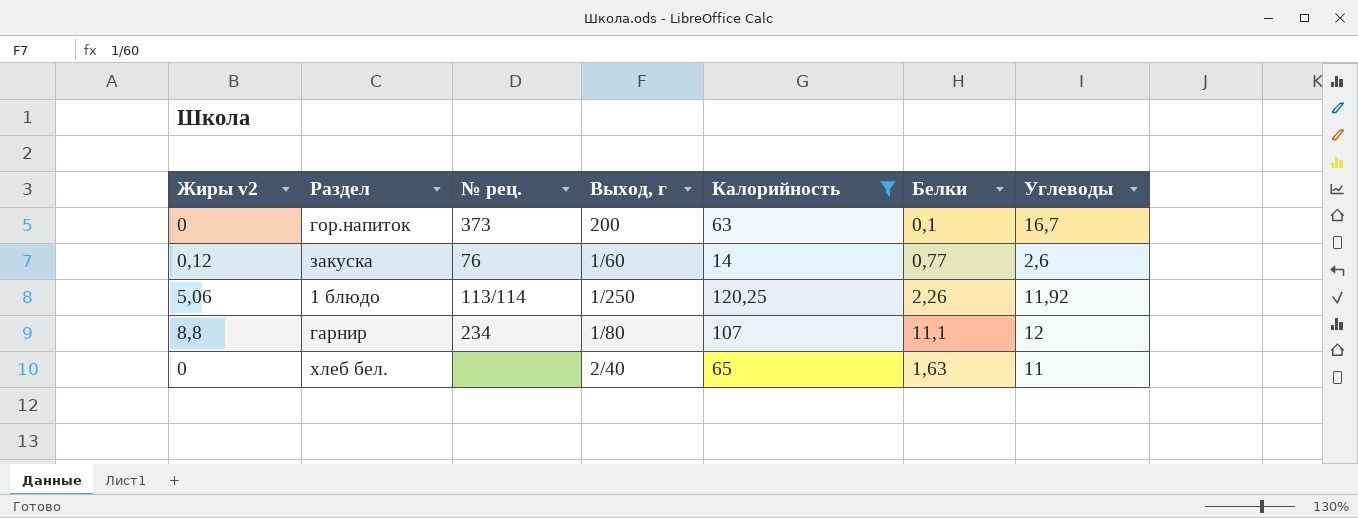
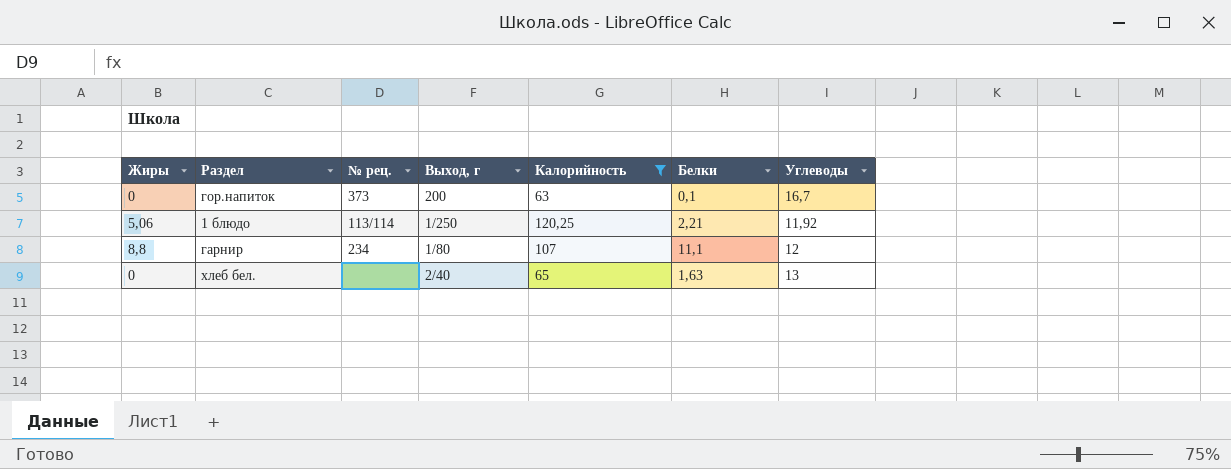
column name: Жиры v2 -> Жиры
row закуска: 0,12 | 76 | 1/60 | 14 | 0,77 | 2,6 -> none
1 блюдо | Белки: 2,26 -> 2,21
хлеб бел. | Углеводы: 11 -> 13

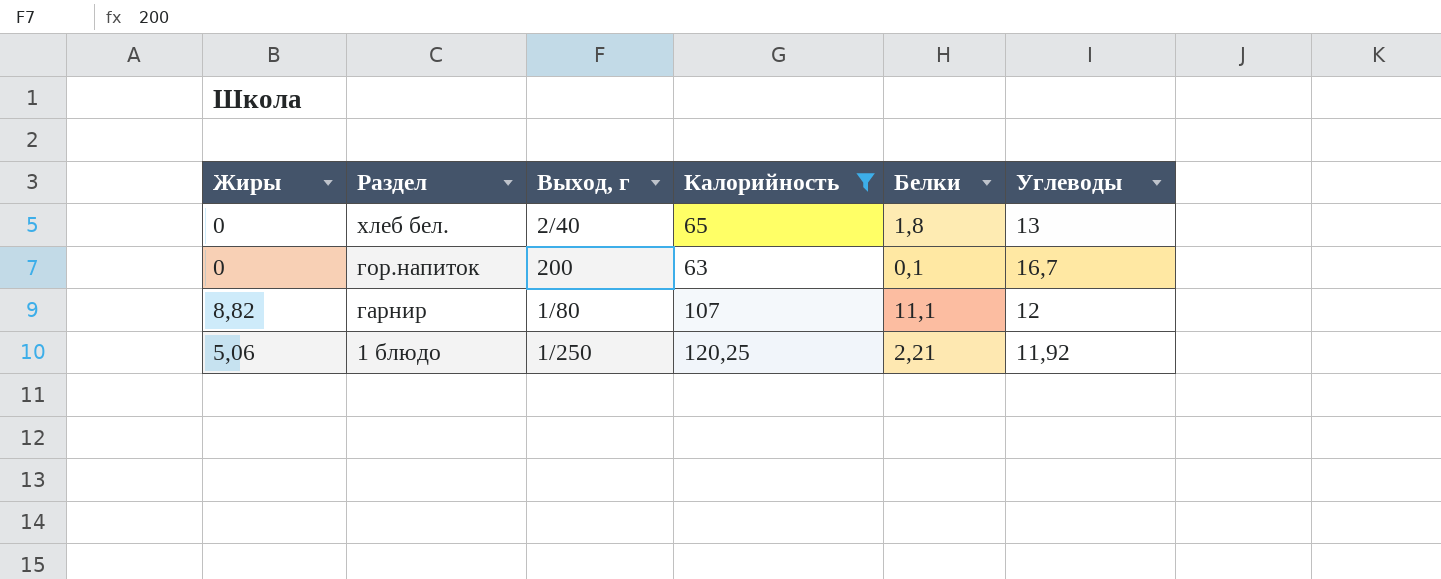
row order: none -> Раздел descending
column № рец. | position: 3 -> none
хлеб бел. | Белки: 1,63 -> 1,8
гарнир | Жиры: 8,8 -> 8,82

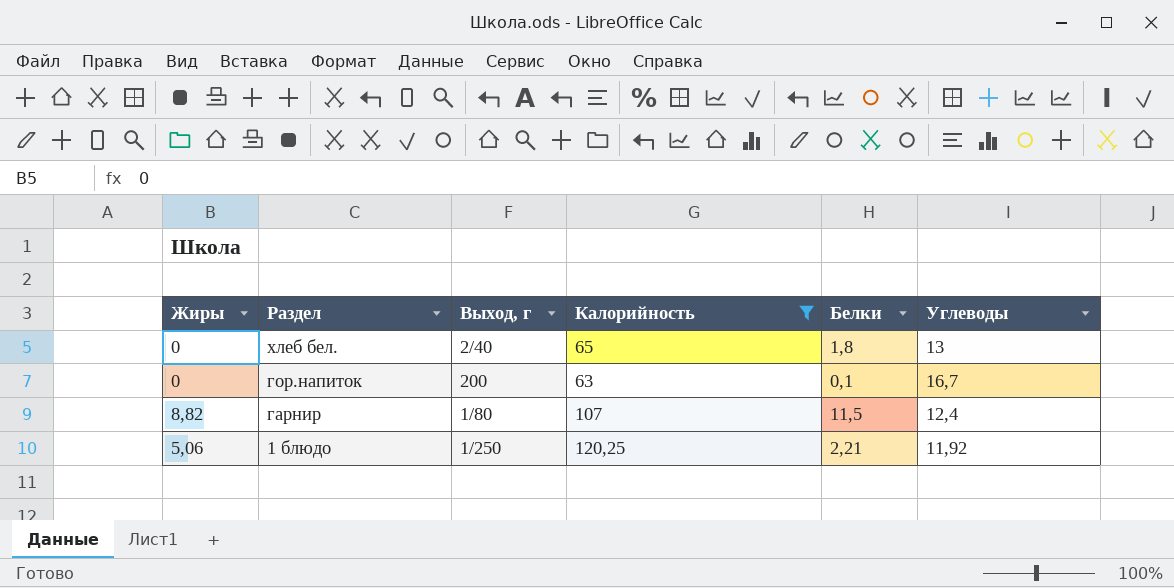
гарнир | Белки: 11,1 -> 11,5
гарнир | Углеводы: 12 -> 12,4

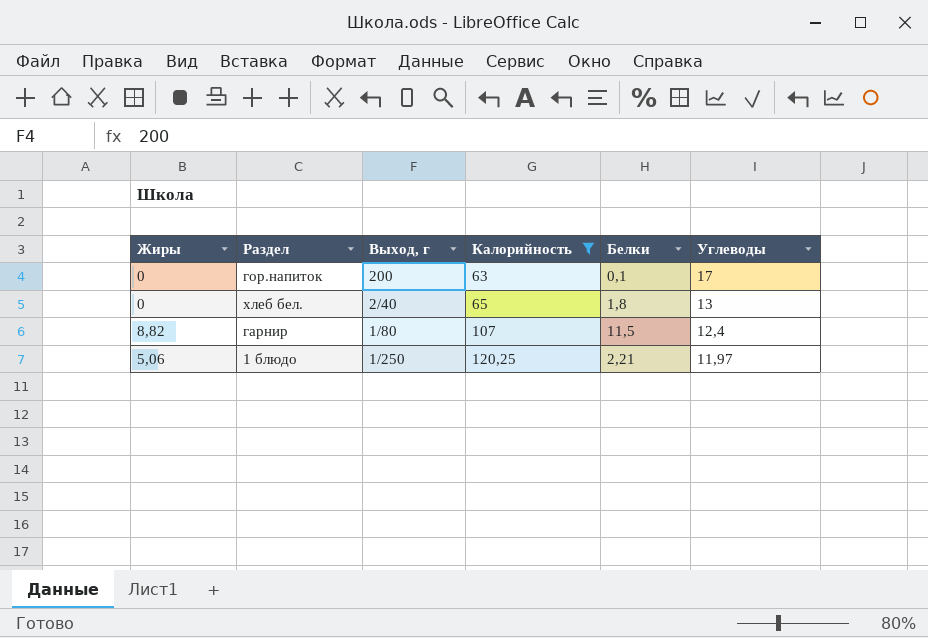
row order: Раздел descending -> Калорийность ascending
гор.напиток | Углеводы: 16,7 -> 17
1 блюдо | Углеводы: 11,92 -> 11,97

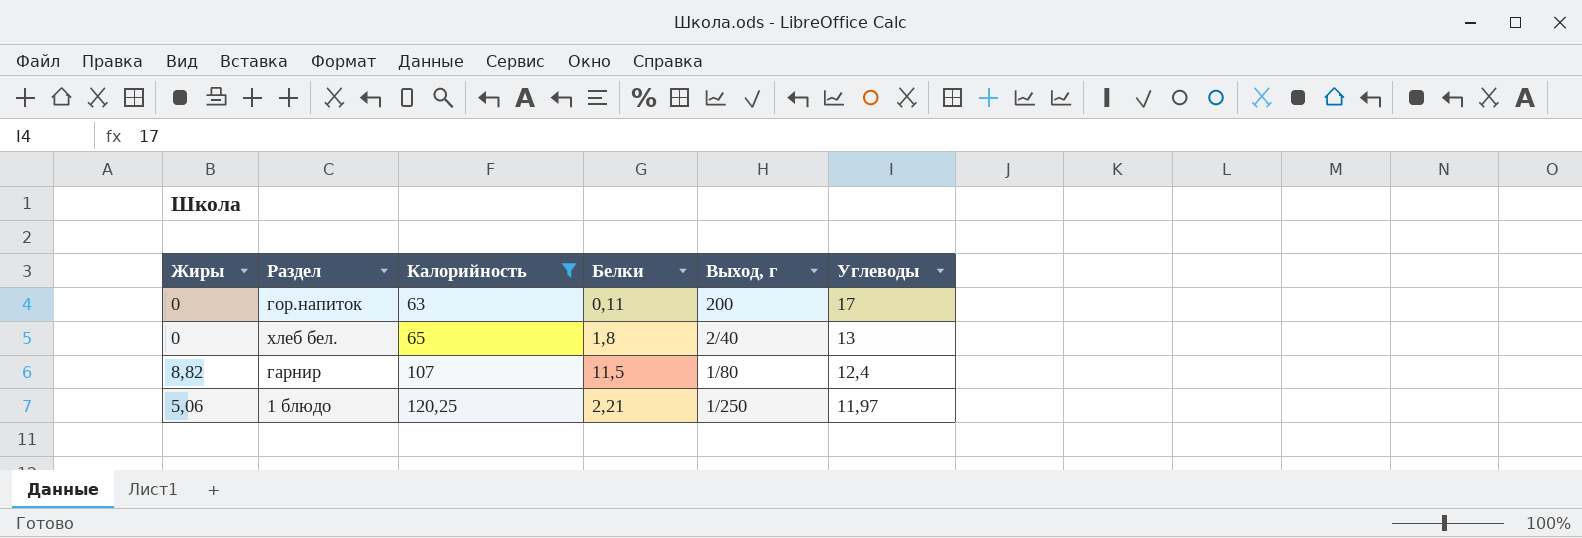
column Выход, г | position: 3 -> 5
гор.напиток | Белки: 0,1 -> 0,11

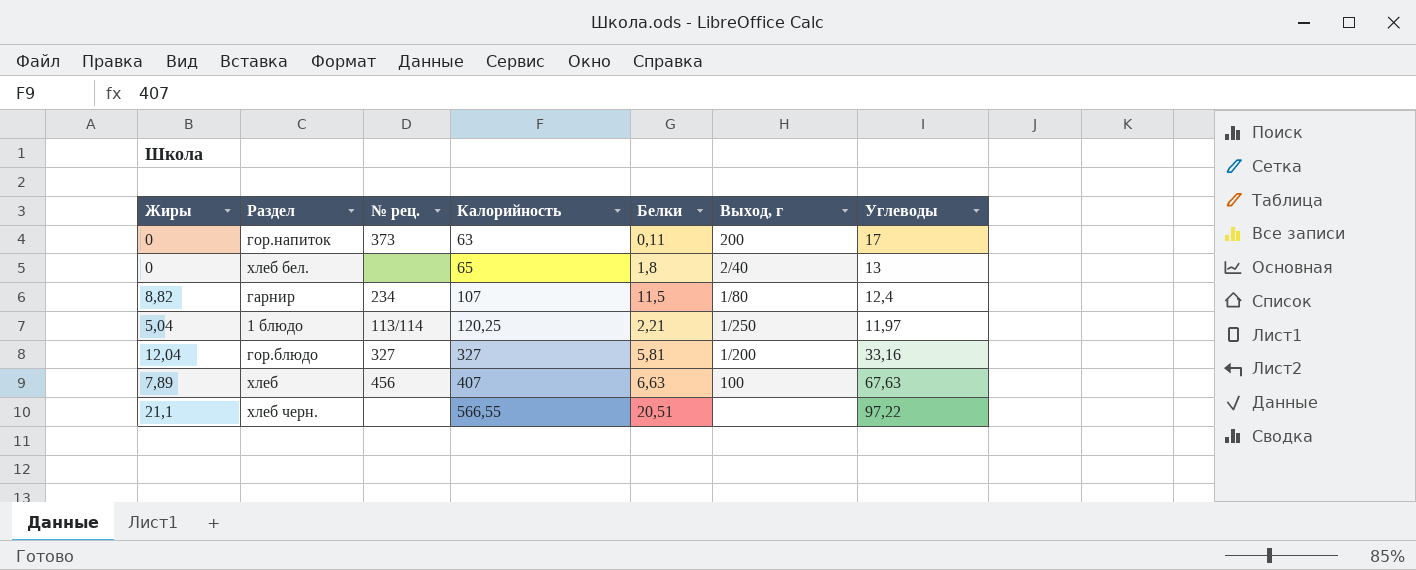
filter: Калорийность <= 120,25 -> none
column № рец. | position: none -> 3
1 блюдо | Жиры: 5,06 -> 5,04

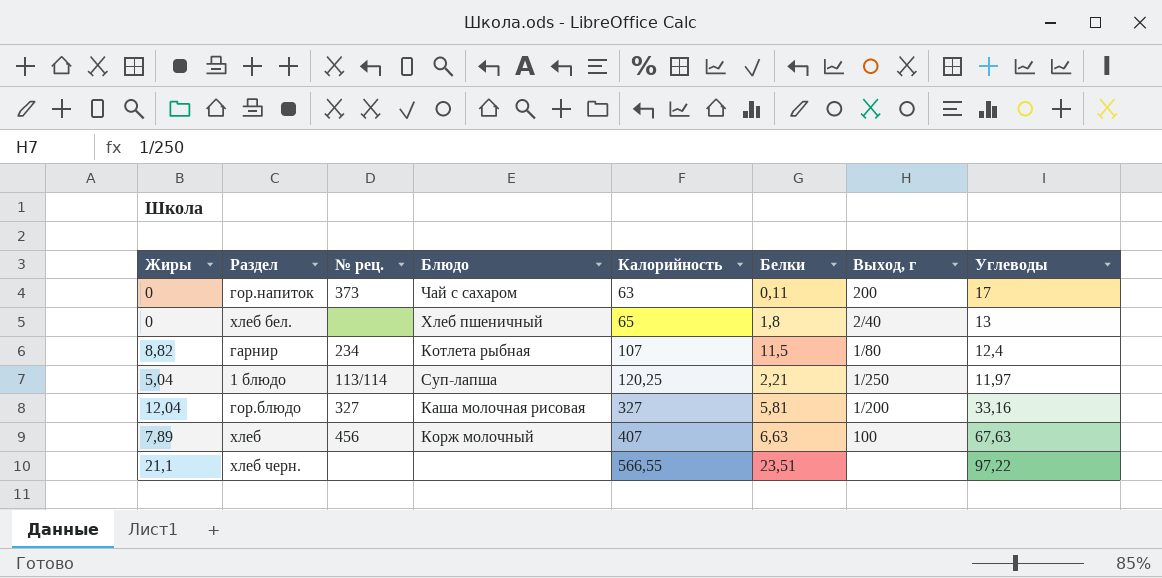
column Блюдо | position: none -> 4
хлеб черн. | Белки: 20,51 -> 23,51

